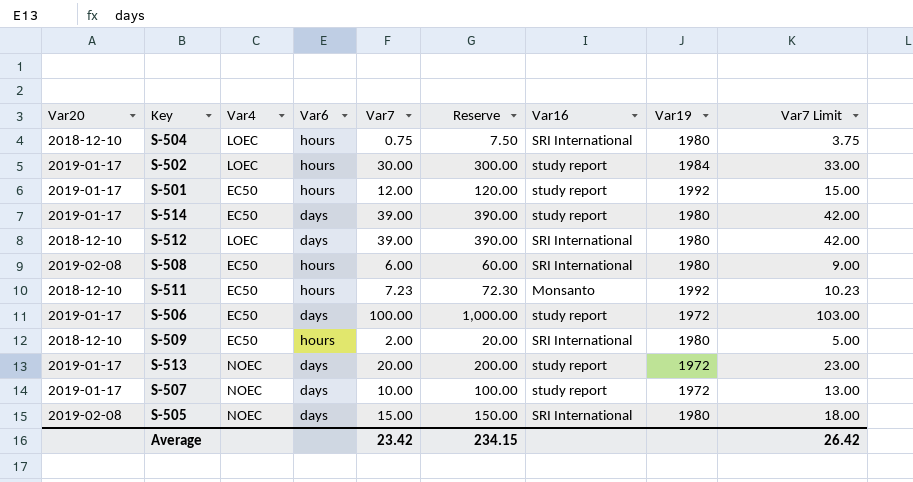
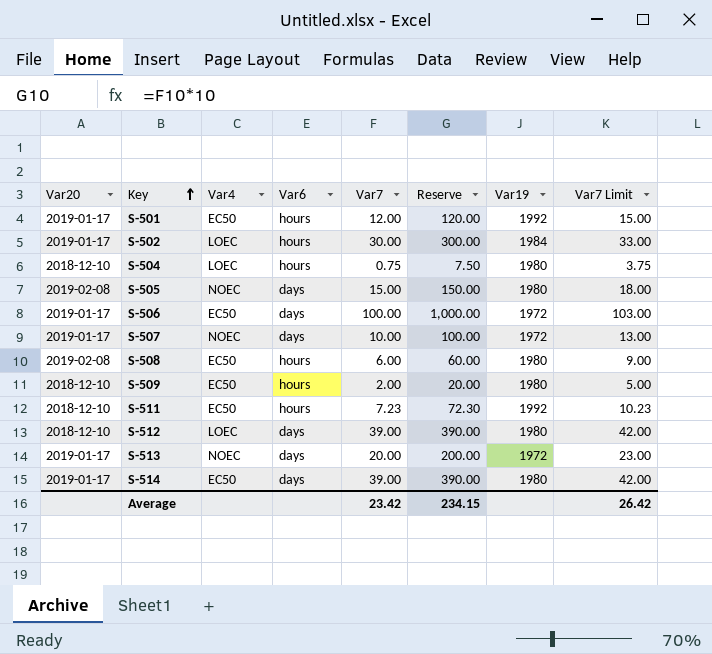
row order: none -> Key ascending
column Var16 | position: 7 -> none

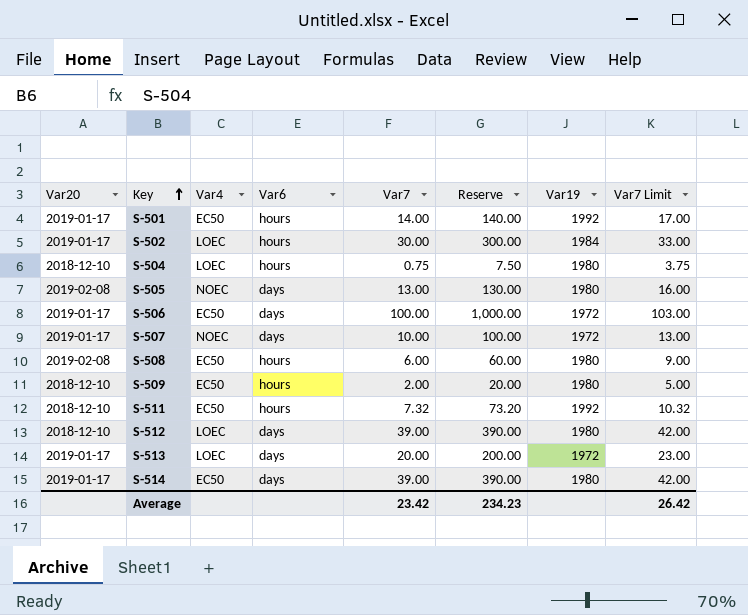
S-501 | Var7: 12.00 -> 14.00
S-501 | Reserve: 120.00 -> 140.00
S-501 | Var7 Limit: 15.00 -> 17.00
S-505 | Var7: 15.00 -> 13.00
S-505 | Reserve: 150.00 -> 130.00
S-505 | Var7 Limit: 18.00 -> 16.00
S-511 | Var7: 7.23 -> 7.32
S-511 | Reserve: 72.30 -> 73.20
S-511 | Var7 Limit: 10.23 -> 10.32
S-513 | Var4: NOEC -> LOEC
Average | Reserve: 234.15 -> 234.23

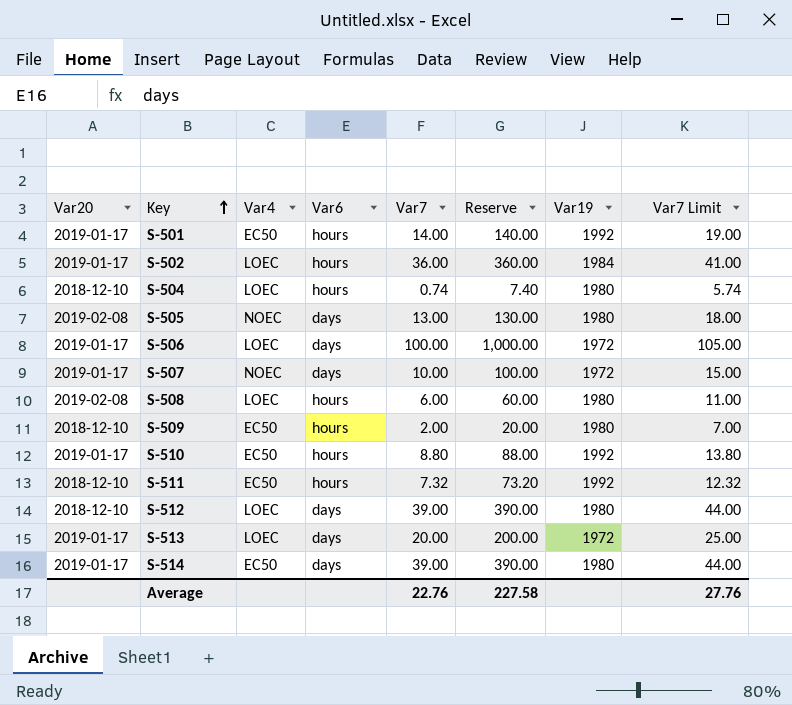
column Var7 Limit | formula: [Var7] + 3 -> [Var7] + 5
S-502 | Var7: 30.00 -> 36.00
S-502 | Reserve: 300.00 -> 360.00
S-504 | Var7: 0.75 -> 0.74
S-504 | Reserve: 7.50 -> 7.40
S-506 | Var4: EC50 -> LOEC
S-508 | Var4: EC50 -> LOEC
row S-510: none -> 2019-01-17 | EC50 | hours | 8.80 | 88.00 | 1992 | 13.80
Average | Var7: 23.42 -> 22.76
Average | Reserve: 234.23 -> 227.58
Average | Var7 Limit: 26.42 -> 27.76

